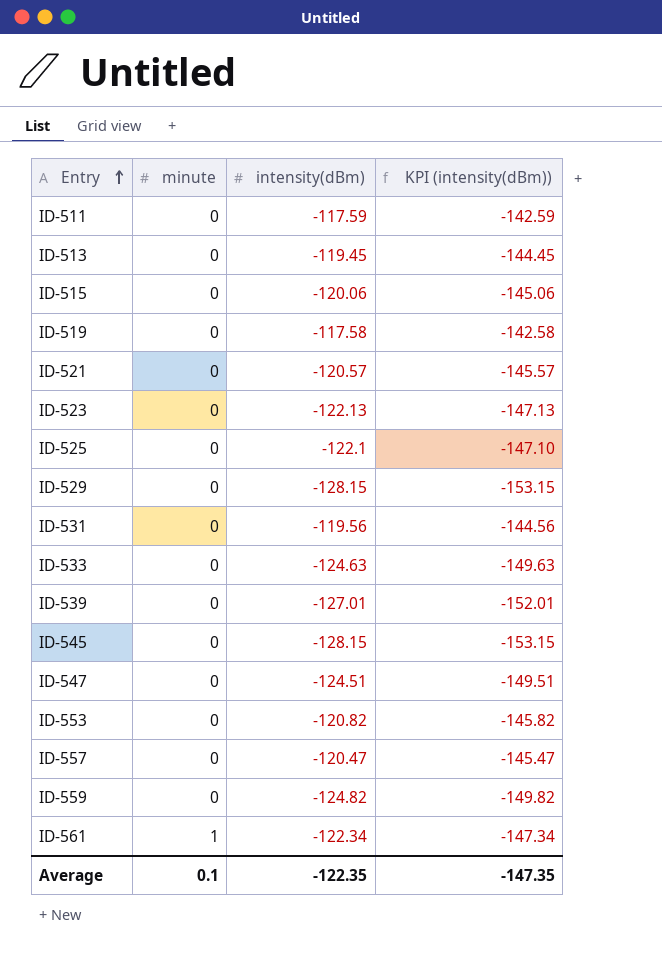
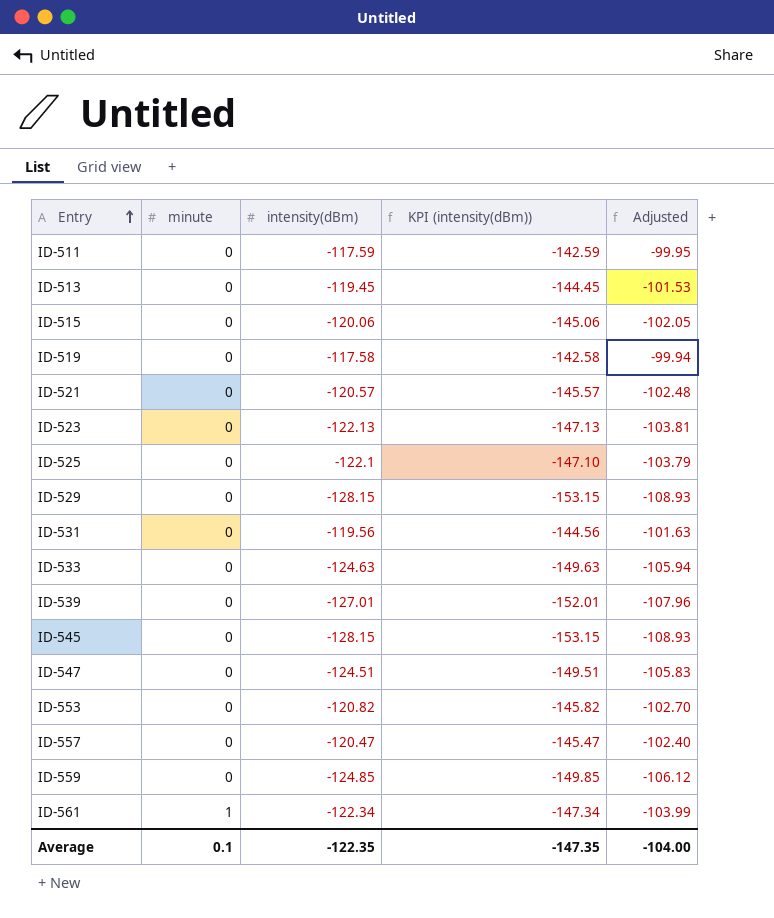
column Adjusted | formula: none -> [intensity(dBm)] * 0.85
ID-559 | intensity(dBm): -124.82 -> -124.85
ID-559 | KPI (intensity(dBm)): -149.82 -> -149.85

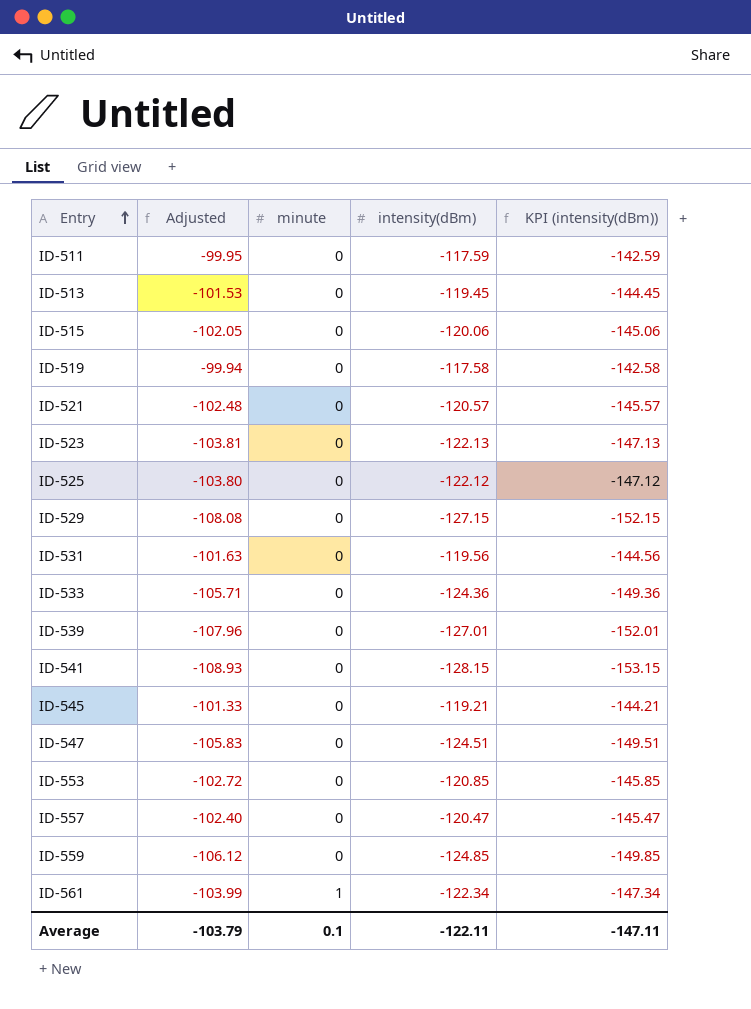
column Adjusted | position: 5 -> 2
ID-525 | Adjusted: -103.79 -> -103.80
ID-525 | intensity(dBm): -122.1 -> -122.12
ID-525 | KPI (intensity(dBm)): -147.10 -> -147.12
ID-529 | Adjusted: -108.93 -> -108.08
ID-529 | intensity(dBm): -128.15 -> -127.15
ID-529 | KPI (intensity(dBm)): -153.15 -> -152.15
ID-533 | Adjusted: -105.94 -> -105.71
ID-533 | intensity(dBm): -124.63 -> -124.36
ID-533 | KPI (intensity(dBm)): -149.63 -> -149.36
row ID-541: none -> -108.93 | 0 | -128.15 | -153.15
ID-545 | Adjusted: -108.93 -> -101.33
ID-545 | intensity(dBm): -128.15 -> -119.21
ID-545 | KPI (intensity(dBm)): -153.15 -> -144.21
ID-553 | Adjusted: -102.70 -> -102.72
ID-553 | intensity(dBm): -120.82 -> -120.85
ID-553 | KPI (intensity(dBm)): -145.82 -> -145.85
Average | Adjusted: -104.00 -> -103.79
Average | intensity(dBm): -122.35 -> -122.11
Average | KPI (intensity(dBm)): -147.35 -> -147.11

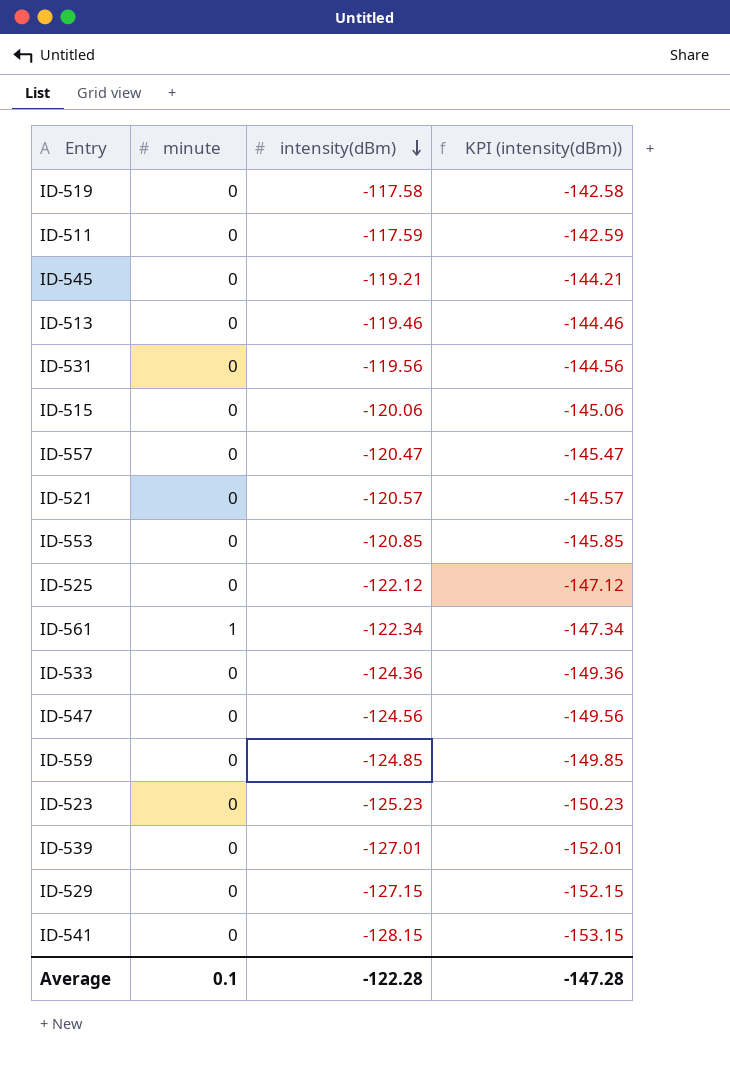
row order: Entry ascending -> intensity(dBm) descending
column Adjusted | formula: [intensity(dBm)] * 0.85 -> none
ID-513 | intensity(dBm): -119.45 -> -119.46
ID-513 | KPI (intensity(dBm)): -144.45 -> -144.46
ID-547 | intensity(dBm): -124.51 -> -124.56
ID-547 | KPI (intensity(dBm)): -149.51 -> -149.56
ID-523 | intensity(dBm): -122.13 -> -125.23
ID-523 | KPI (intensity(dBm)): -147.13 -> -150.23
Average | intensity(dBm): -122.11 -> -122.28
Average | KPI (intensity(dBm)): -147.11 -> -147.28

